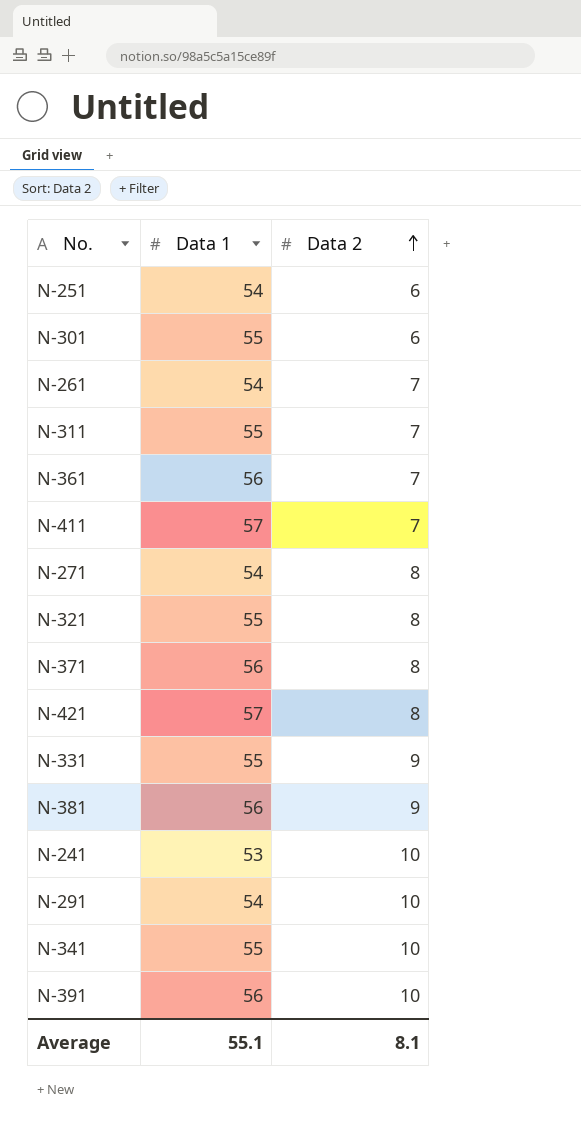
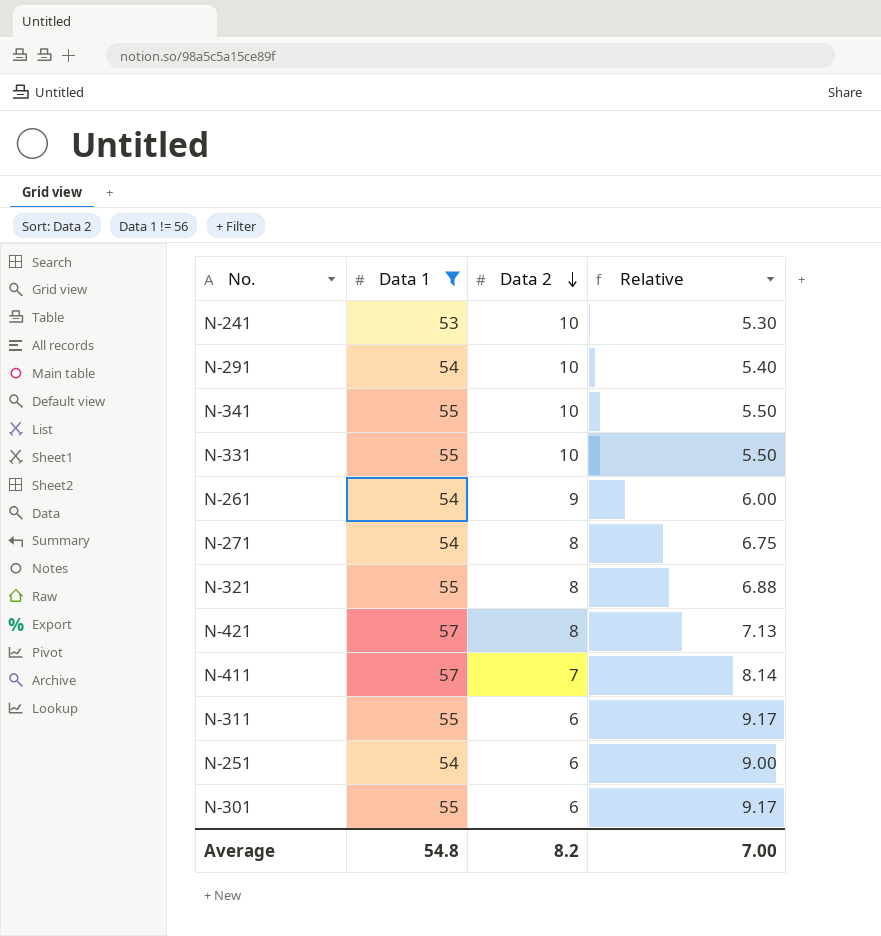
filter: none -> Data 1 != 56
row order: Data 2 ascending -> Data 2 descending
column Relative | formula: none -> [Data 1] / [Data 2]
N-331 | Data 2: 9 -> 10
N-261 | Data 2: 7 -> 9
N-311 | Data 2: 7 -> 6
Average | Data 1: 55.1 -> 54.8
Average | Data 2: 8.1 -> 8.2

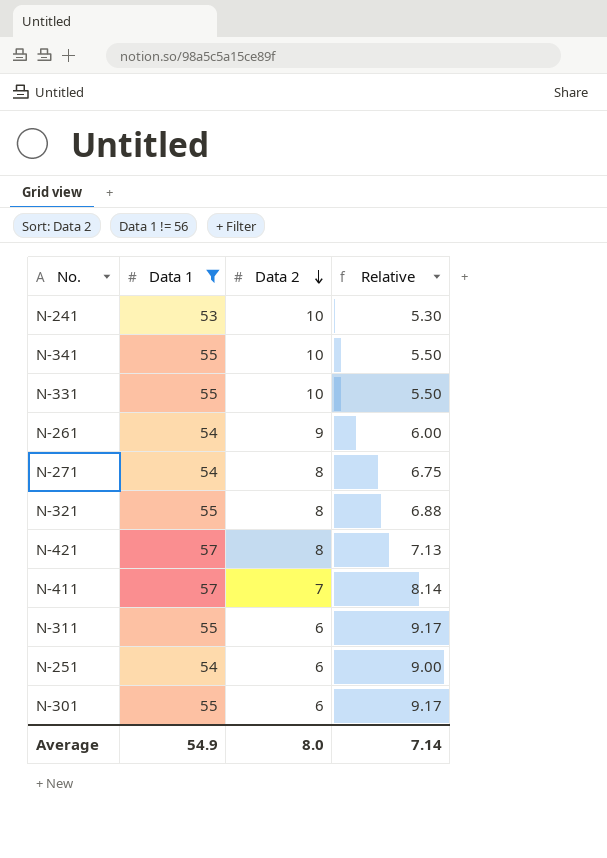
row N-291: 54 | 10 | 5.40 -> none
Average | Data 1: 54.8 -> 54.9
Average | Data 2: 8.2 -> 8.0
Average | Relative: 7.00 -> 7.14

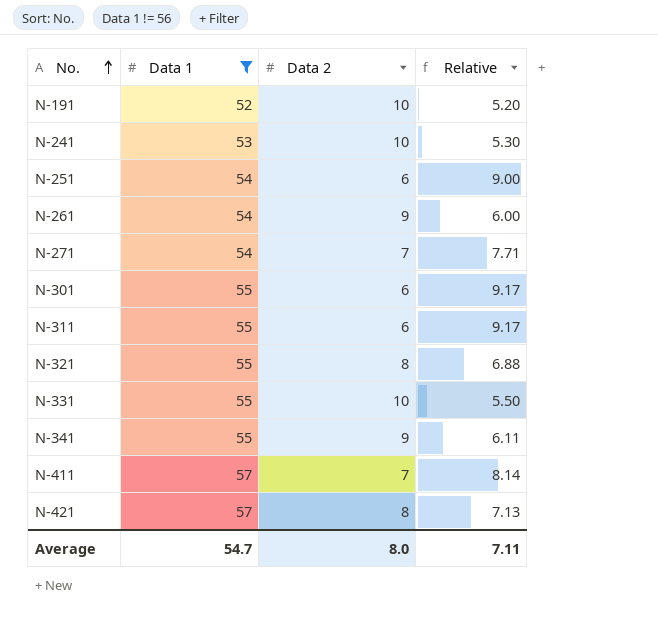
row order: Data 2 descending -> No. ascending
row N-191: none -> 52 | 10 | 5.20
N-271 | Data 2: 8 -> 7
N-271 | Relative: 6.75 -> 7.71
N-341 | Data 2: 10 -> 9
N-341 | Relative: 5.50 -> 6.11
Average | Data 1: 54.9 -> 54.7
Average | Relative: 7.14 -> 7.11

